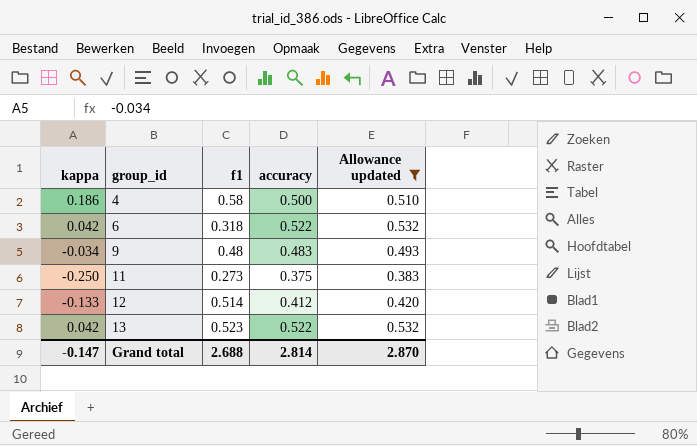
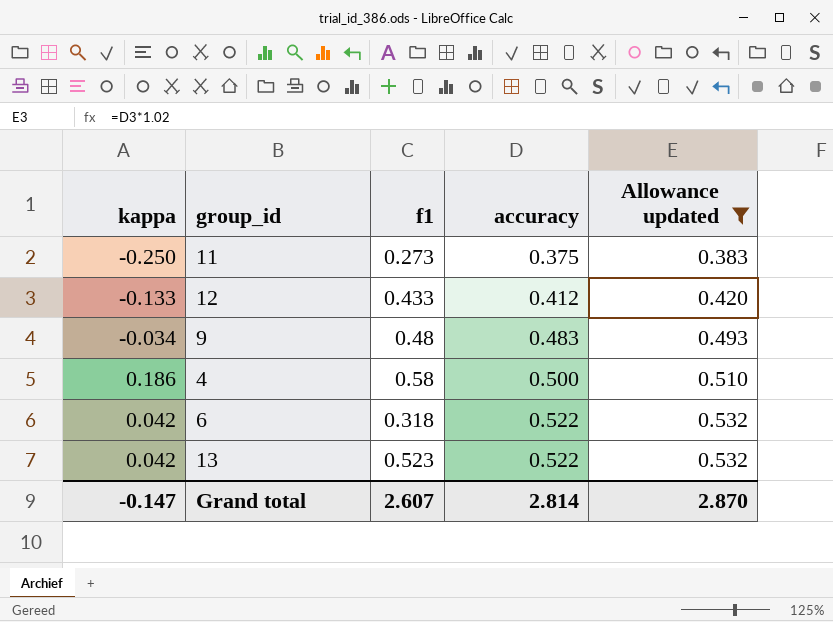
row order: group_id ascending -> accuracy ascending
12 | f1: 0.514 -> 0.433
Grand total | f1: 2.688 -> 2.607

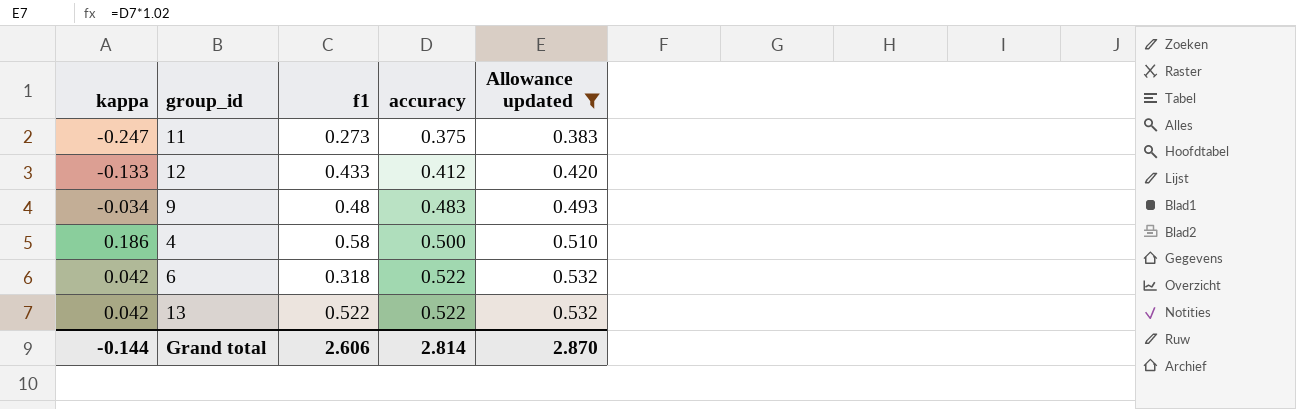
11 | kappa: -0.250 -> -0.247
13 | f1: 0.523 -> 0.522
Grand total | kappa: -0.147 -> -0.144
Grand total | f1: 2.607 -> 2.606

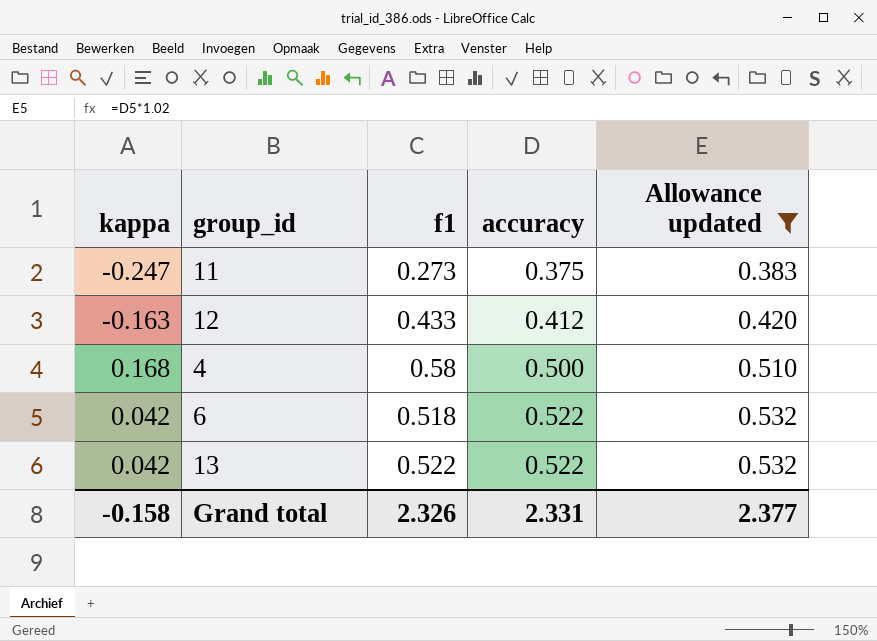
row 9: -0.034 | 0.48 | 0.483 | 0.493 -> none
12 | kappa: -0.133 -> -0.163
4 | kappa: 0.186 -> 0.168
6 | f1: 0.318 -> 0.518
Grand total | kappa: -0.144 -> -0.158
Grand total | f1: 2.606 -> 2.326
Grand total | accuracy: 2.814 -> 2.331
Grand total | Allowance updated: 2.870 -> 2.377

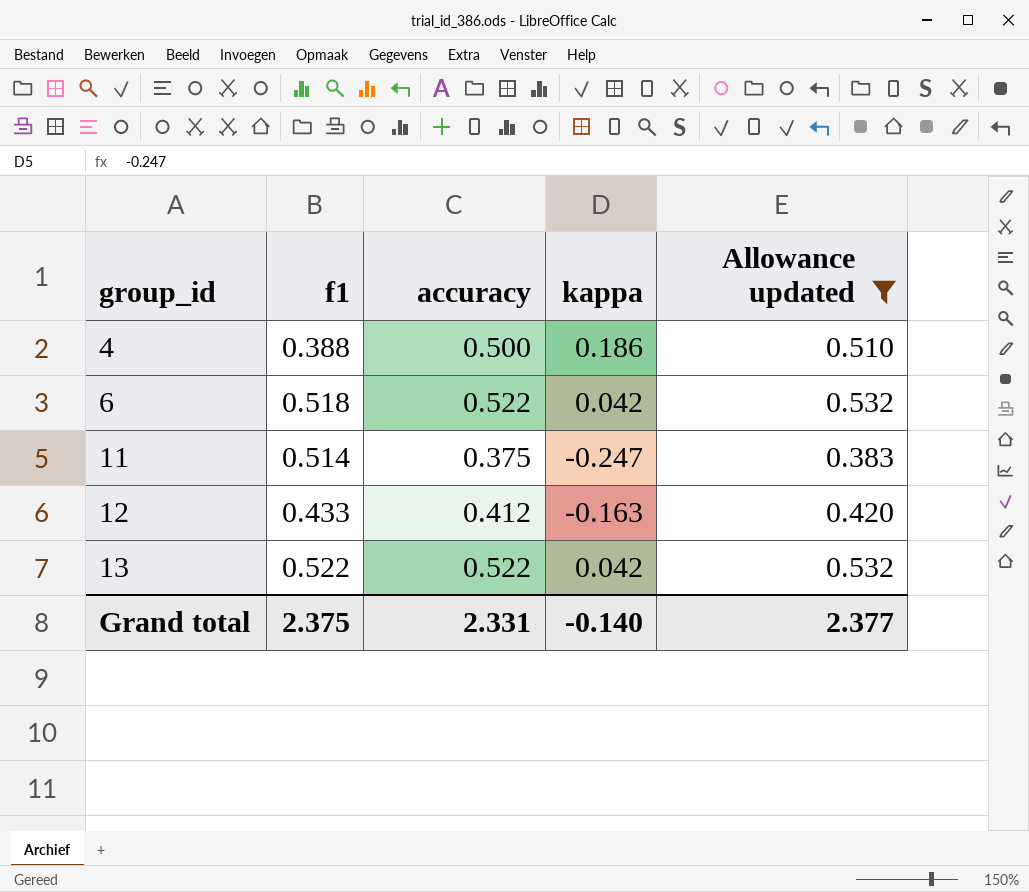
row order: accuracy ascending -> group_id ascending
column kappa | position: 1 -> 4
4 | f1: 0.58 -> 0.388
4 | kappa: 0.168 -> 0.186
11 | f1: 0.273 -> 0.514
Grand total | f1: 2.326 -> 2.375
Grand total | kappa: -0.158 -> -0.140

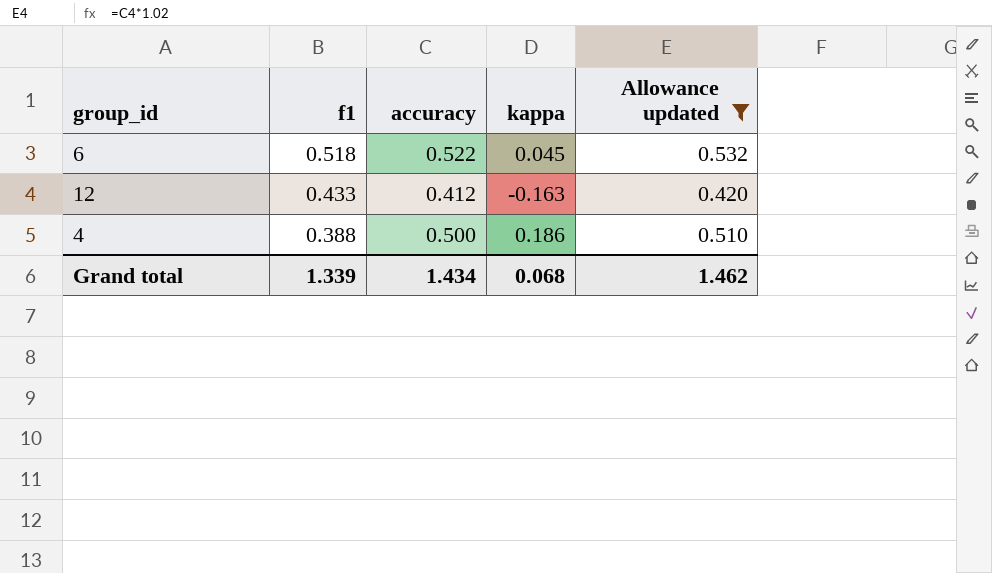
row order: group_id ascending -> f1 descending
row 11: 0.514 | 0.375 | -0.247 | 0.383 -> none
row 13: 0.522 | 0.522 | 0.042 | 0.532 -> none
6 | kappa: 0.042 -> 0.045
Grand total | f1: 2.375 -> 1.339
Grand total | accuracy: 2.331 -> 1.434
Grand total | kappa: -0.140 -> 0.068
Grand total | Allowance updated: 2.377 -> 1.462

